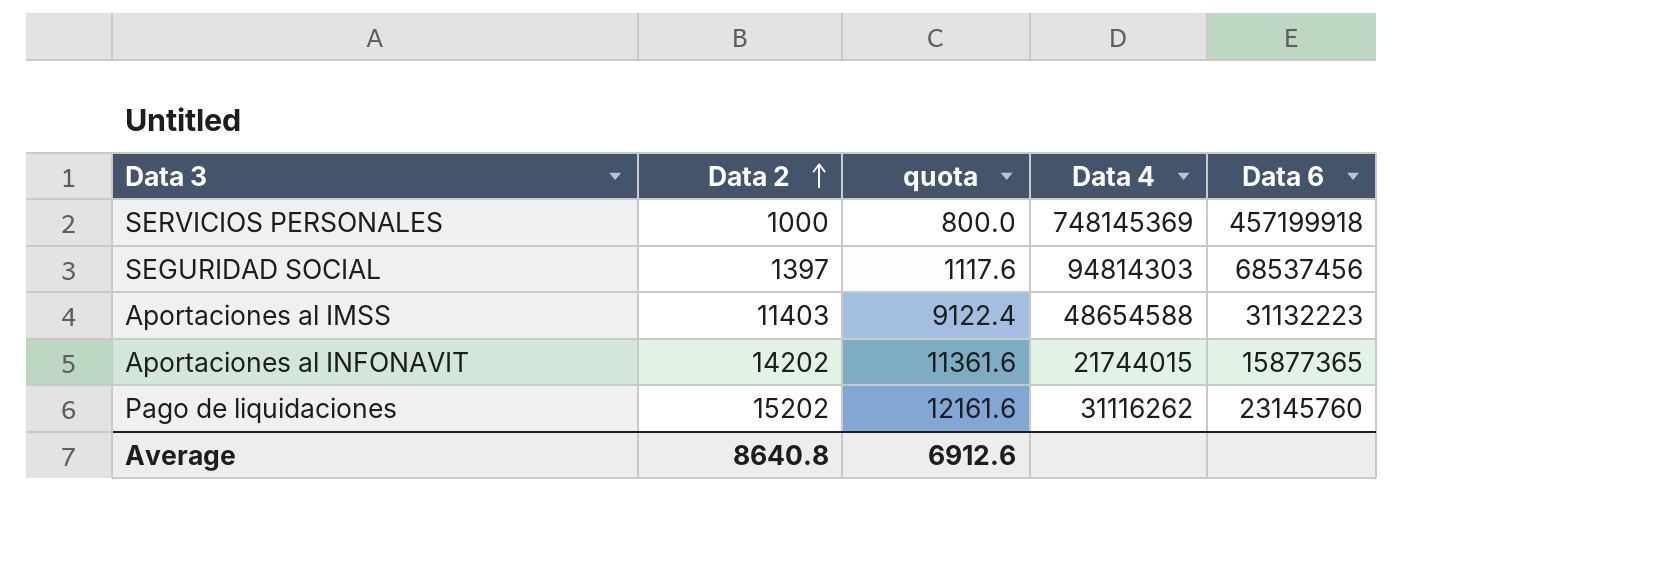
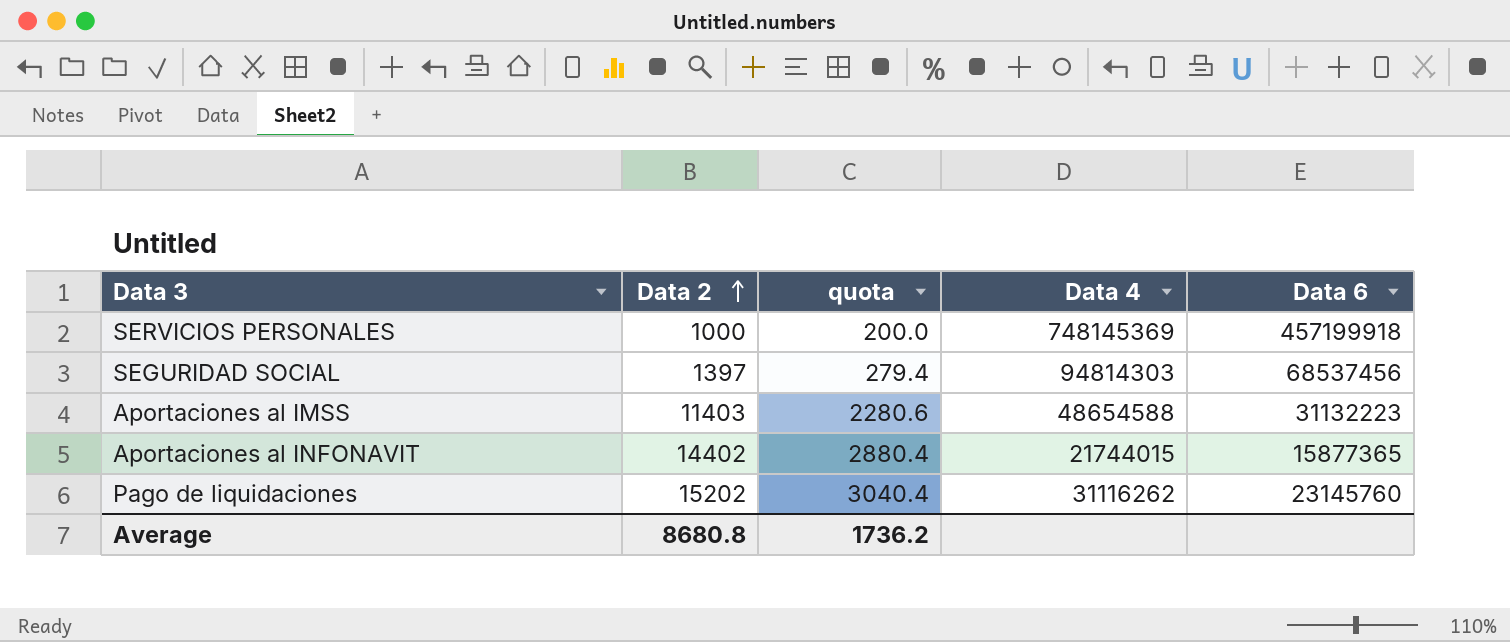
column quota | formula: [Data 2] * 0.8 -> [Data 2] * 0.2
Aportaciones al INFONAVIT | Data 2: 14202 -> 14402
Average | Data 2: 8640.8 -> 8680.8
Average | quota: 6912.6 -> 1736.2

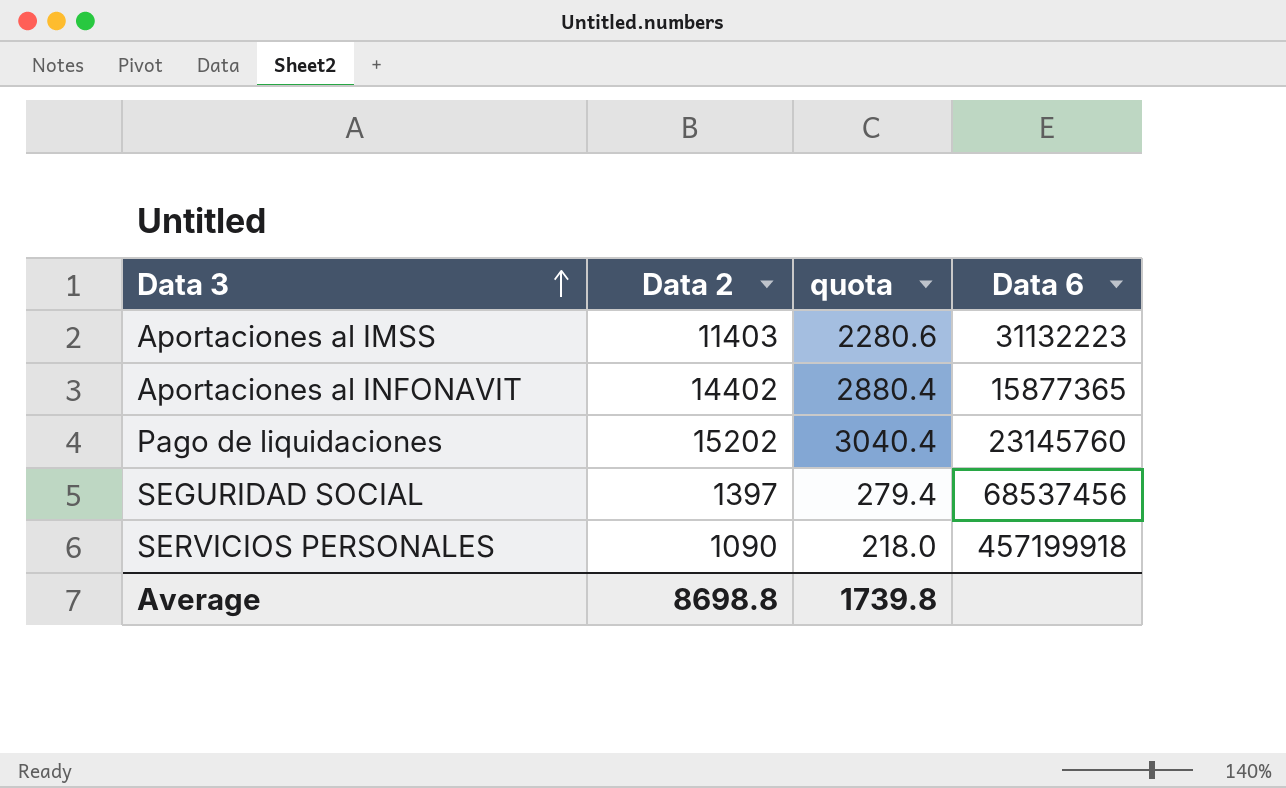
row order: Data 2 ascending -> Data 3 ascending
column Data 4 | position: 4 -> none
SERVICIOS PERSONALES | Data 2: 1000 -> 1090
SERVICIOS PERSONALES | quota: 200.0 -> 218.0
Average | Data 2: 8680.8 -> 8698.8
Average | quota: 1736.2 -> 1739.8

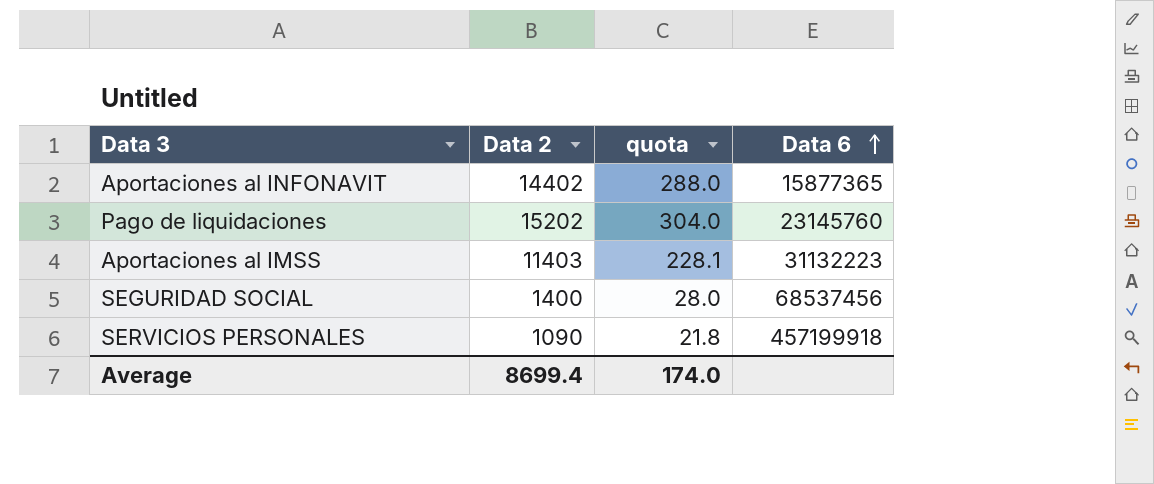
row order: Data 3 ascending -> Data 6 ascending
column quota | formula: [Data 2] * 0.2 -> [Data 2] * 0.02
SEGURIDAD SOCIAL | Data 2: 1397 -> 1400
Average | Data 2: 8698.8 -> 8699.4
Average | quota: 1739.8 -> 174.0

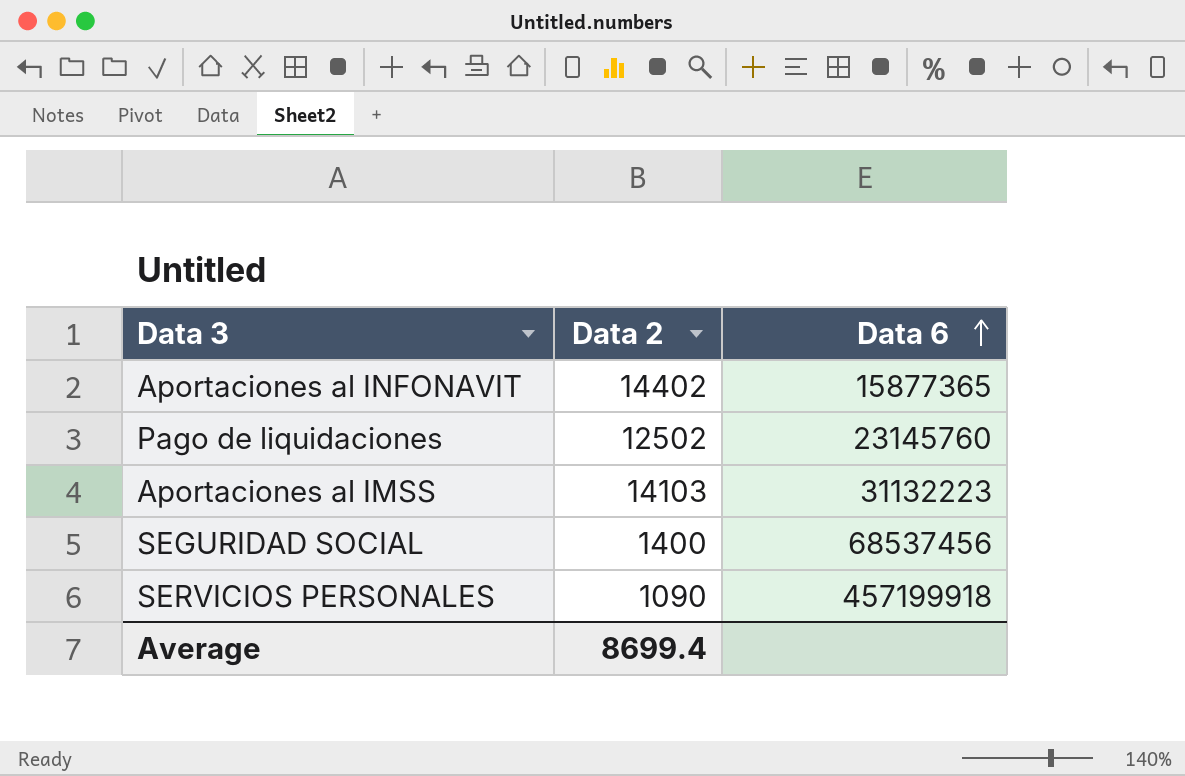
column quota | formula: [Data 2] * 0.02 -> none
Pago de liquidaciones | Data 2: 15202 -> 12502
Aportaciones al IMSS | Data 2: 11403 -> 14103

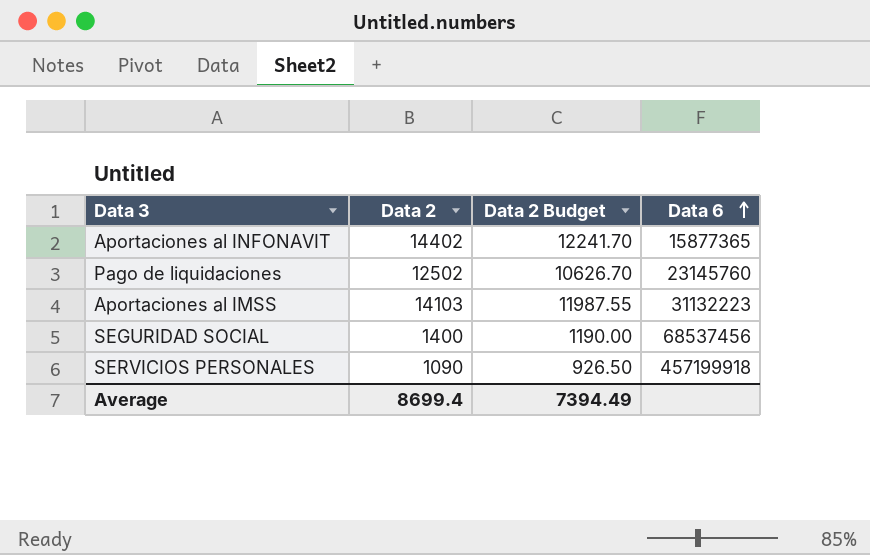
column Data 2 Budget | formula: none -> [Data 2] * 0.85

